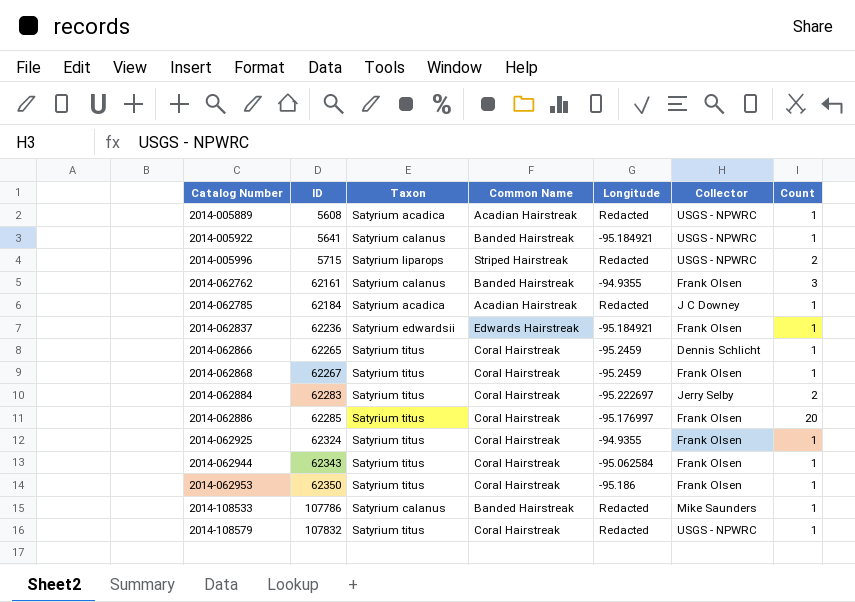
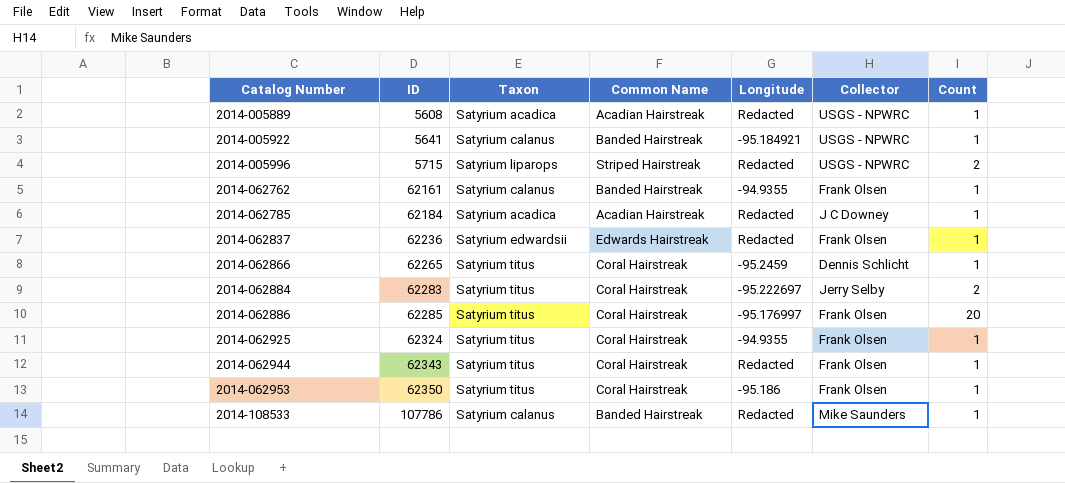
row 2014-062868: 62267 | Satyrium titus | Coral Hairstreak | -95.2459 | Frank Olsen | 1 -> none
row 2014-108579: 107832 | Satyrium titus | Coral Hairstreak | Redacted | USGS - NPWRC | 1 -> none
2014-062762 | Count: 3 -> 1
2014-062837 | Longitude: -95.184921 -> Redacted
2014-062944 | Longitude: -95.062584 -> Redacted

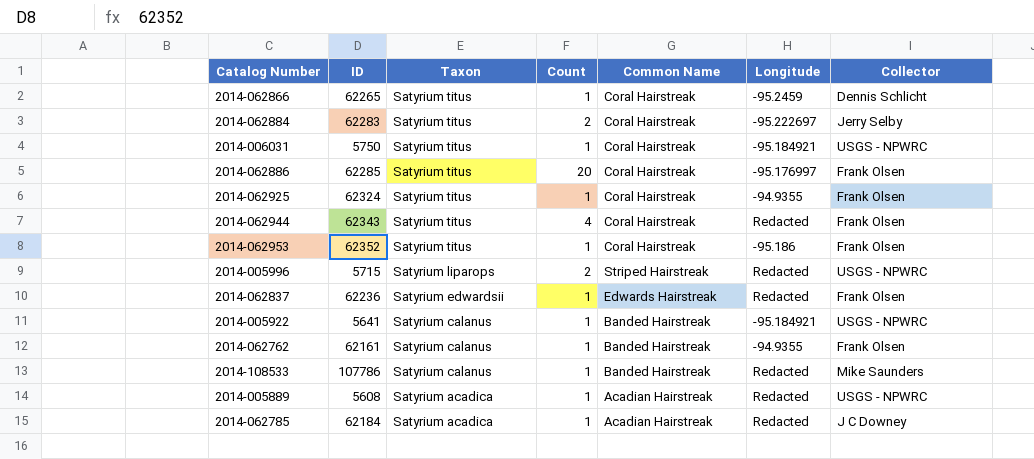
row order: Catalog Number ascending -> Taxon descending
column Count | position: 7 -> 4
row 2014-006031: none -> 5750 | Satyrium titus | 1 | Coral Hairstreak | -95.184921 | USGS - NPWRC
2014-062944 | Count: 1 -> 4
2014-062953 | ID: 62350 -> 62352

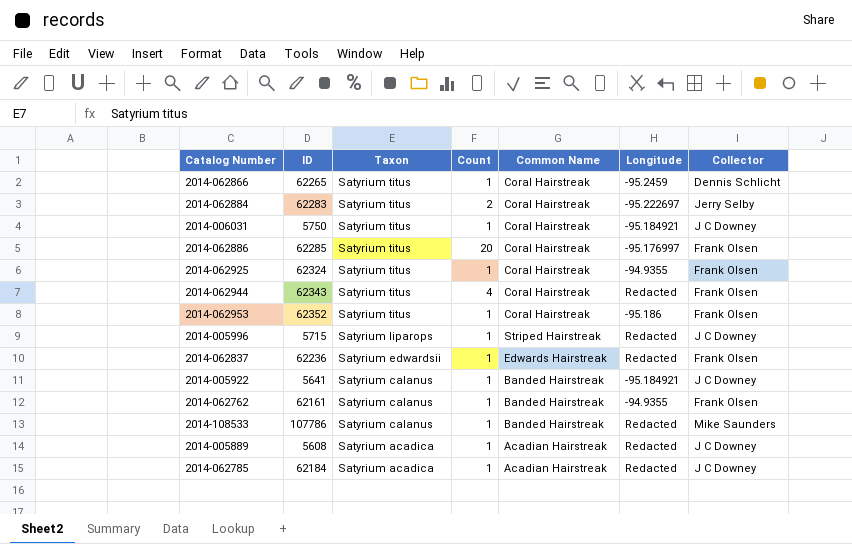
2014-006031 | Collector: USGS - NPWRC -> J C Downey
2014-005996 | Count: 2 -> 1
2014-005996 | Collector: USGS - NPWRC -> J C Downey
2014-005922 | Collector: USGS - NPWRC -> J C Downey
2014-005889 | Collector: USGS - NPWRC -> J C Downey

